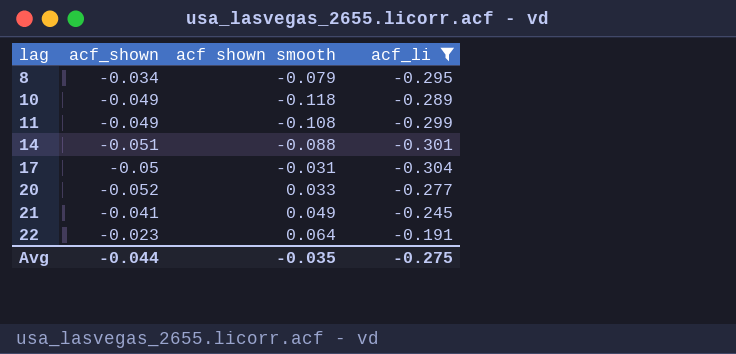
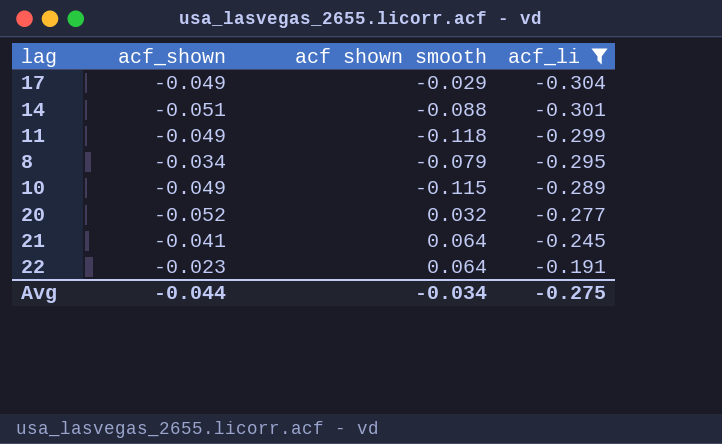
row order: lag ascending -> acf_li ascending
17 | acf_shown: -0.05 -> -0.049
17 | acf shown smooth: -0.031 -> -0.029
11 | acf shown smooth: -0.108 -> -0.118
10 | acf shown smooth: -0.118 -> -0.115
20 | acf shown smooth: 0.033 -> 0.032
21 | acf shown smooth: 0.049 -> 0.064
Avg | acf shown smooth: -0.035 -> -0.034

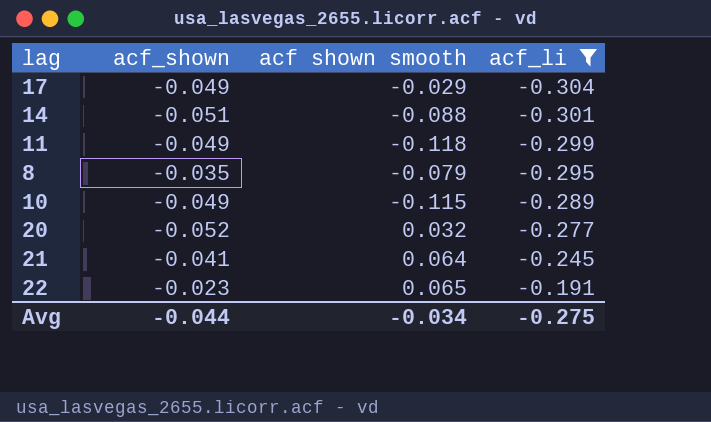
8 | acf_shown: -0.034 -> -0.035
22 | acf shown smooth: 0.064 -> 0.065

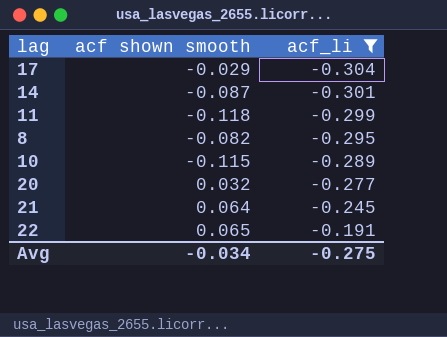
column acf_shown | position: 2 -> none
14 | acf shown smooth: -0.088 -> -0.087
8 | acf shown smooth: -0.079 -> -0.082

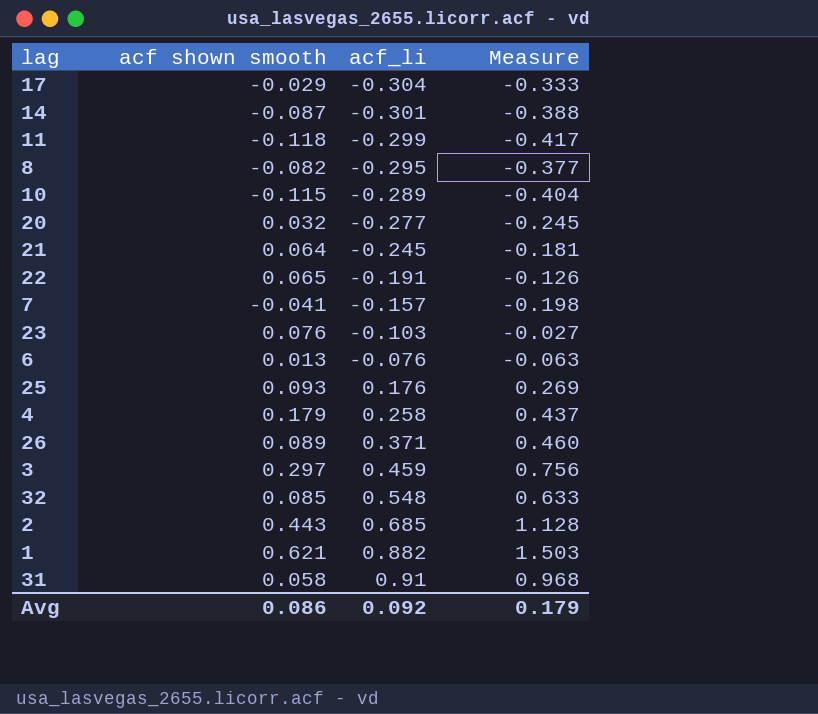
filter: acf_li <= -0.191 -> none
column Measure | formula: none -> [acf shown smooth] + [acf_li]
Avg | acf shown smooth: -0.034 -> 0.086
Avg | acf_li: -0.275 -> 0.092

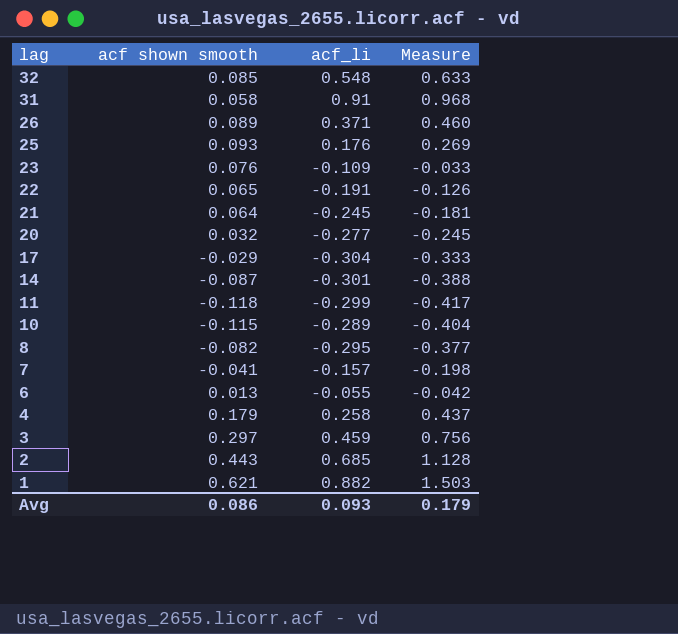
row order: acf_li ascending -> lag descending
23 | acf_li: -0.103 -> -0.109
23 | Measure: -0.027 -> -0.033
6 | acf_li: -0.076 -> -0.055
6 | Measure: -0.063 -> -0.042
Avg | acf_li: 0.092 -> 0.093

